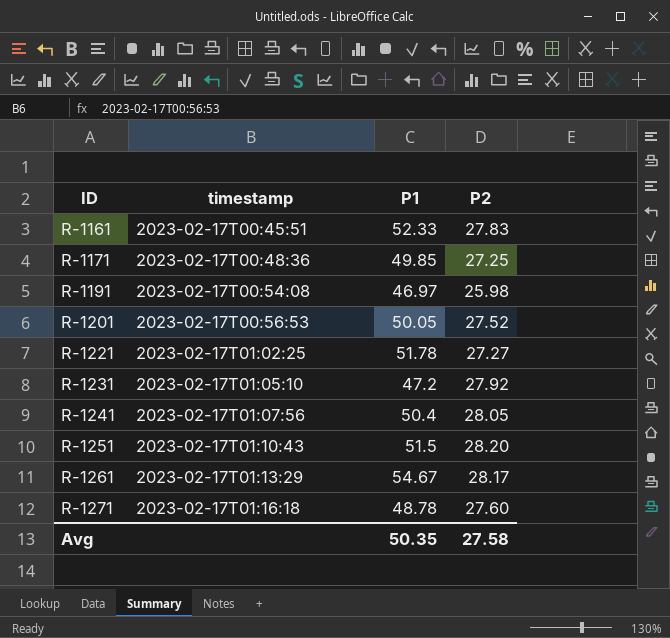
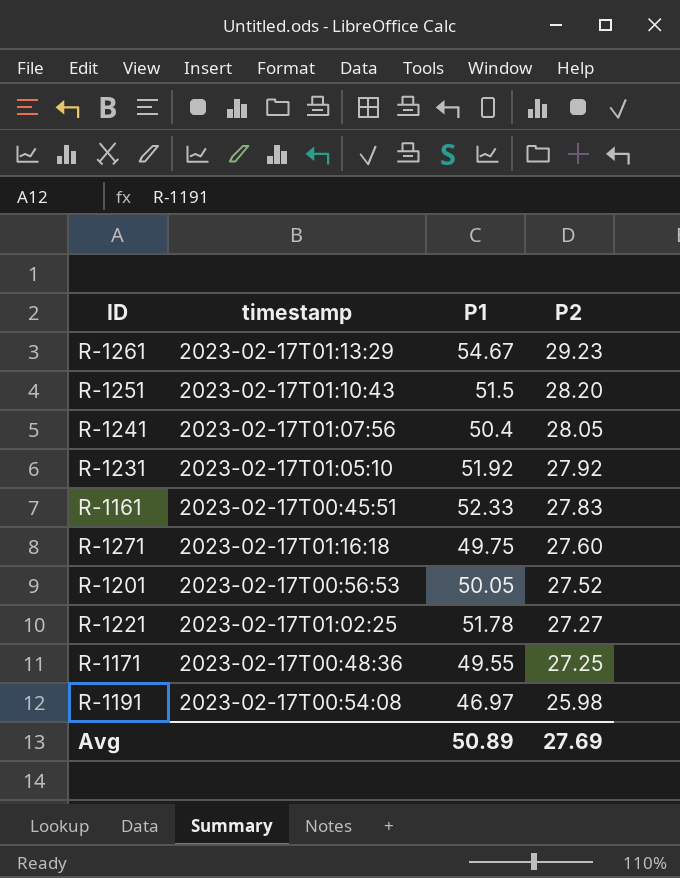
row order: ID ascending -> P2 descending
R-1261 | P2: 28.17 -> 29.23
R-1231 | P1: 47.2 -> 51.92
R-1271 | P1: 48.78 -> 49.75
R-1171 | P1: 49.85 -> 49.55
Avg | P1: 50.35 -> 50.89
Avg | P2: 27.58 -> 27.69

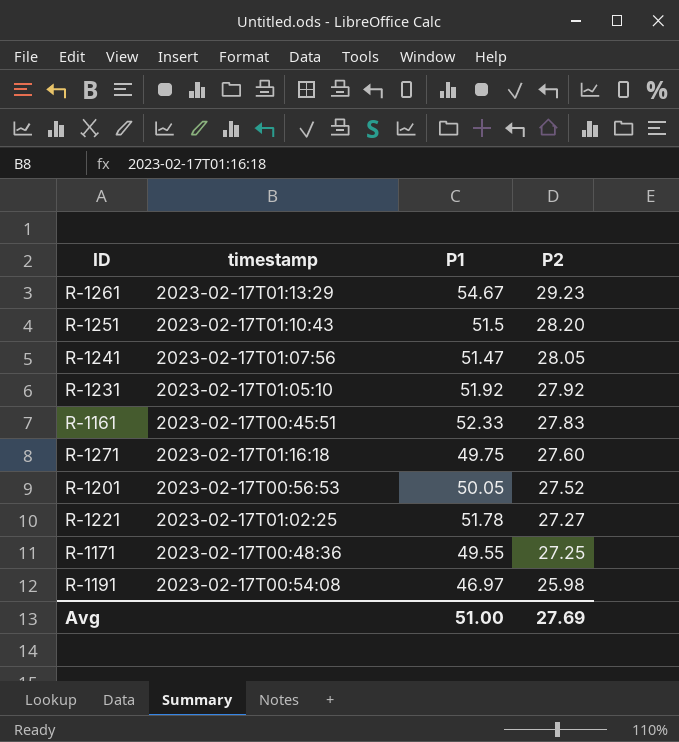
R-1241 | P1: 50.4 -> 51.47
Avg | P1: 50.89 -> 51.00

